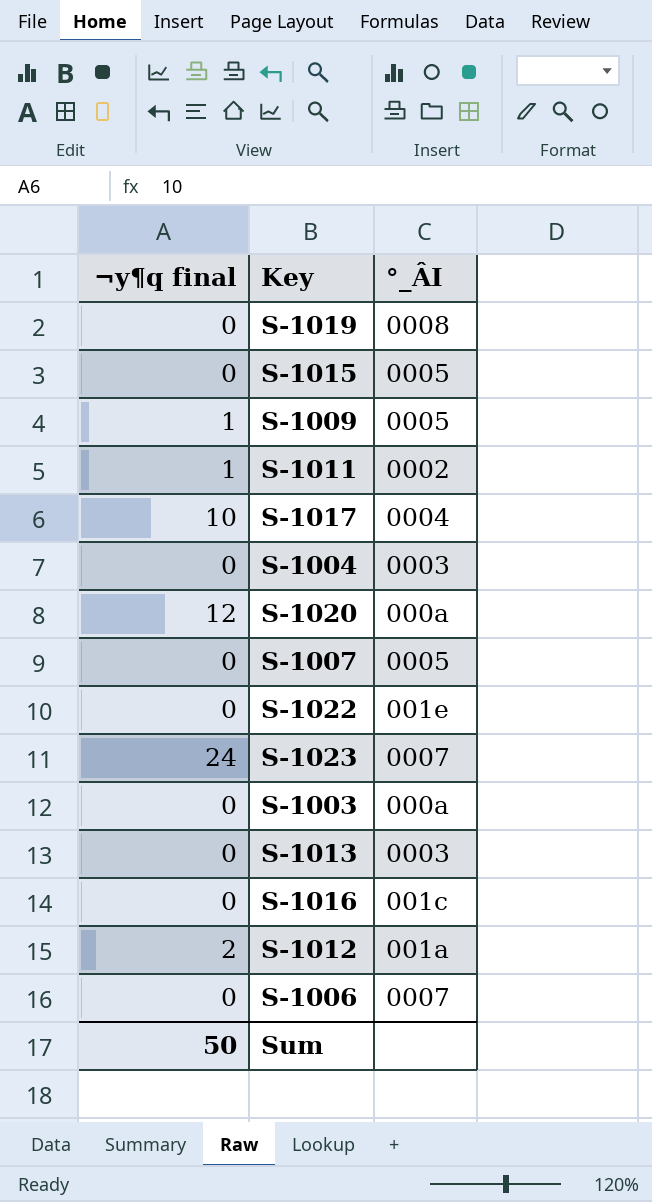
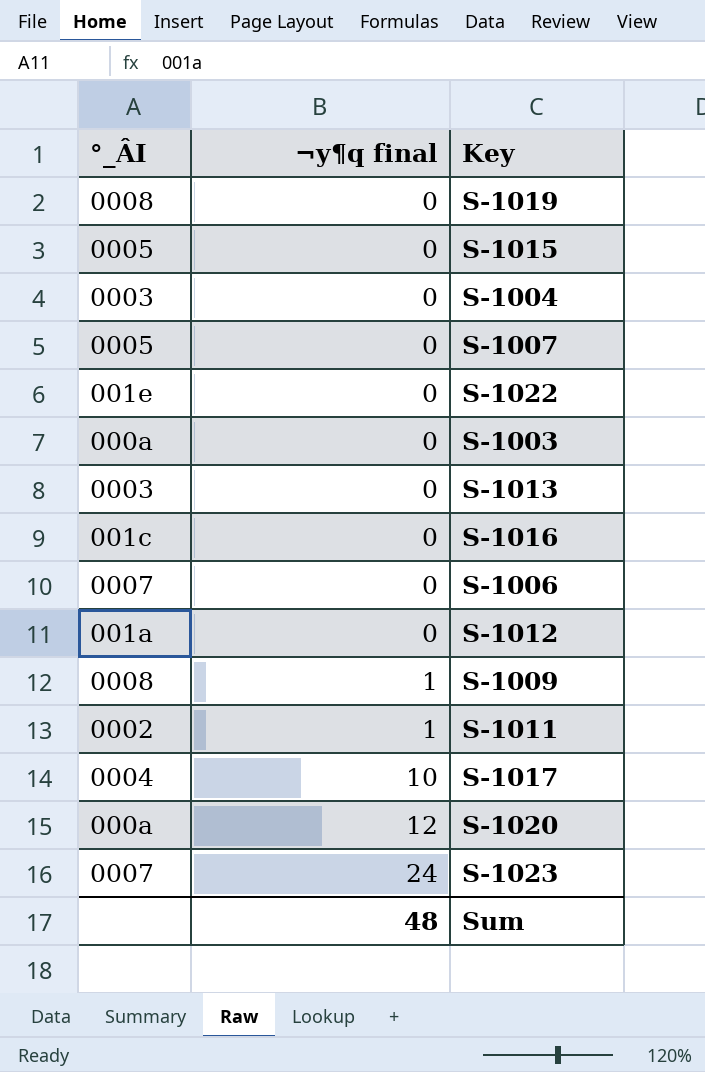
row order: none -> ¬y¶q final ascending
column °_ÂI | position: 3 -> 1
S-1012 | ¬y¶q final: 2 -> 0
S-1009 | °_ÂI: 0005 -> 0008
Sum | ¬y¶q final: 50 -> 48

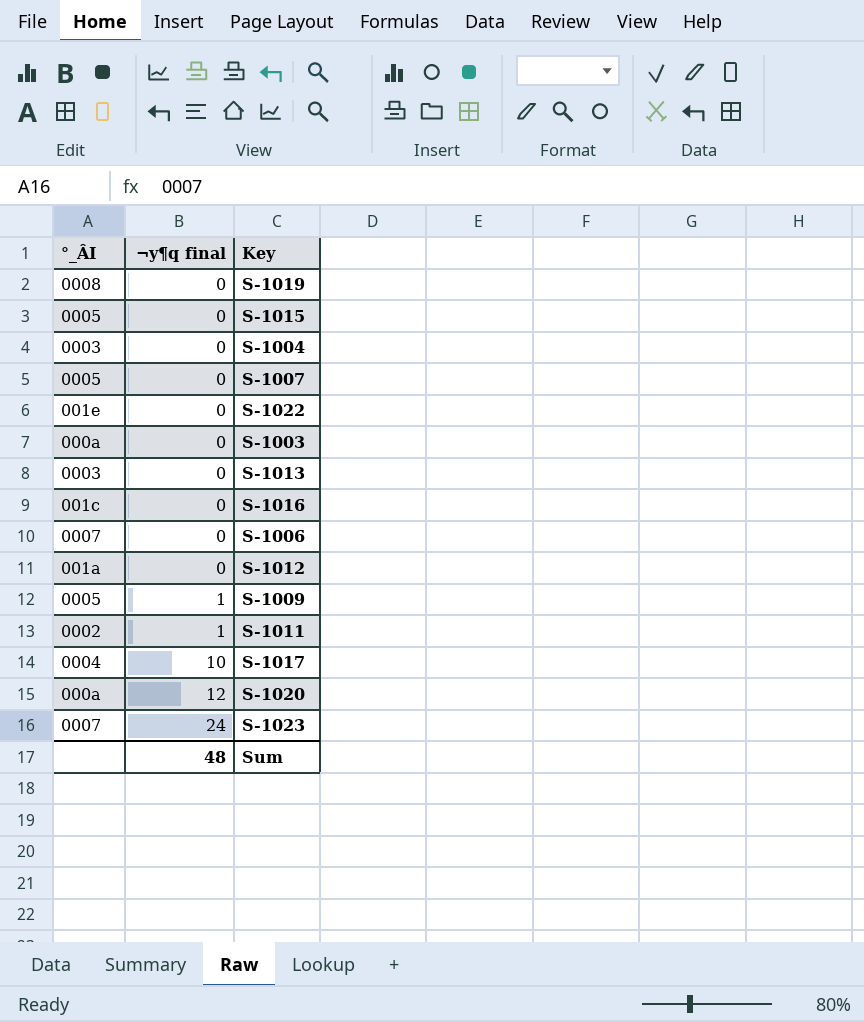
S-1009 | °_ÂI: 0008 -> 0005

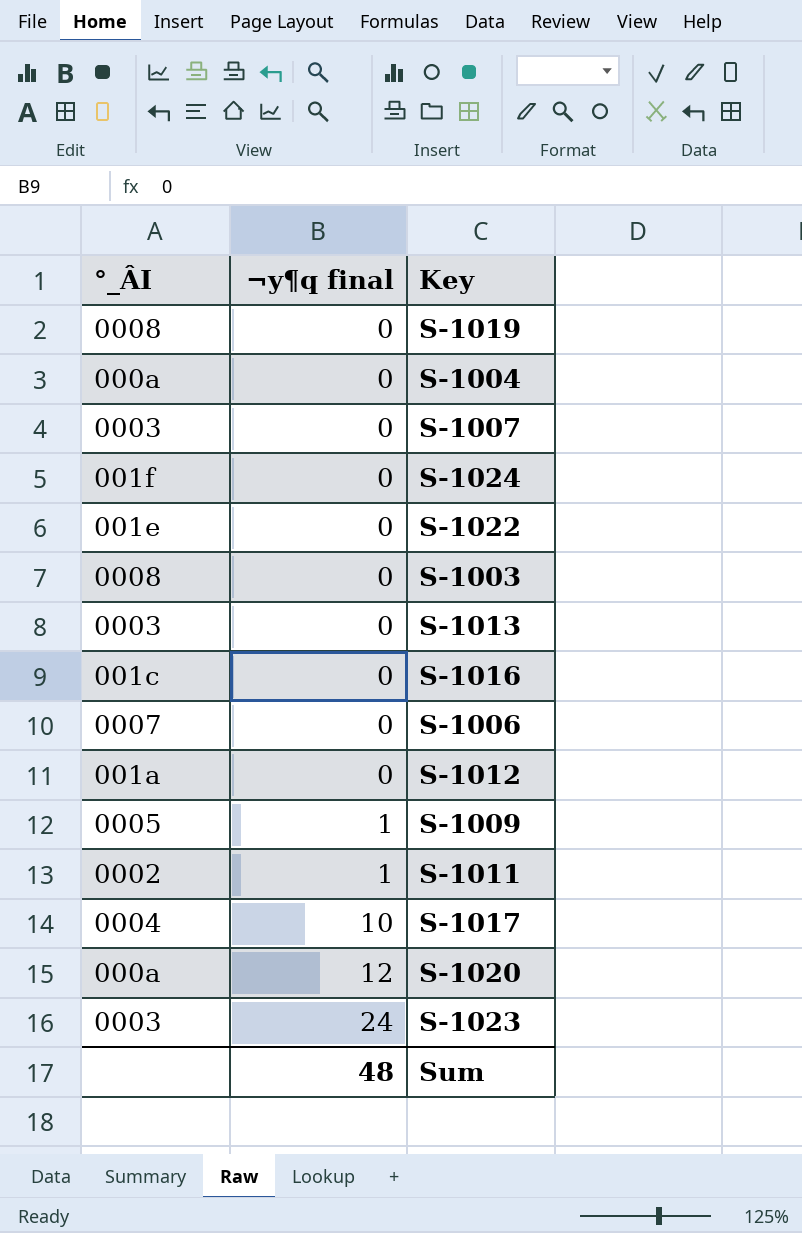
row S-1015: 0005 | 0 -> none
S-1004 | °_ÂI: 0003 -> 000a
S-1007 | °_ÂI: 0005 -> 0003
row S-1024: none -> 001f | 0
S-1003 | °_ÂI: 000a -> 0008
S-1023 | °_ÂI: 0007 -> 0003

